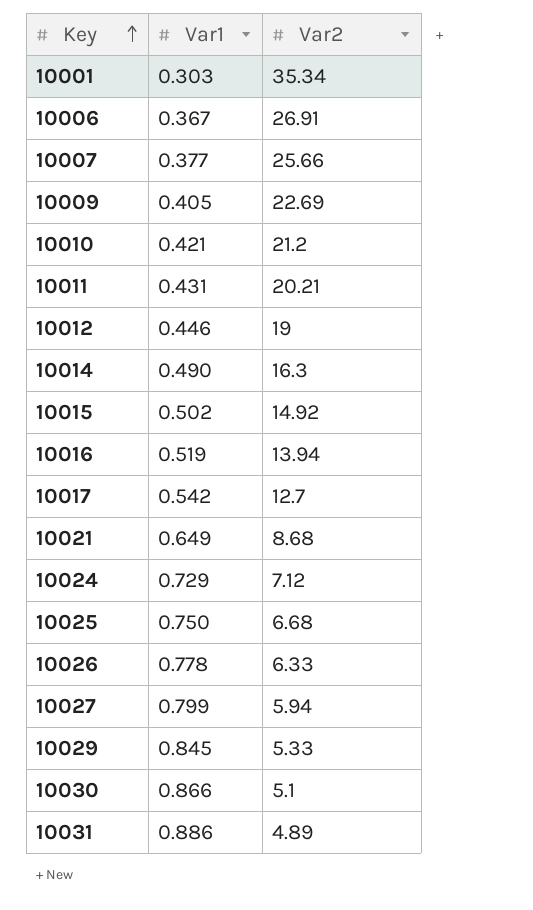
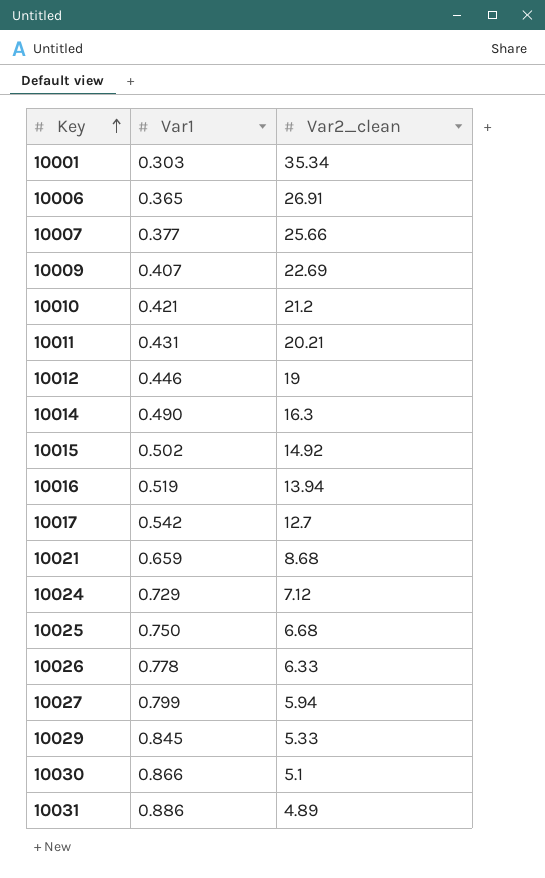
column name: Var2 -> Var2_clean
10006 | Var1: 0.367 -> 0.365
10009 | Var1: 0.405 -> 0.407
10021 | Var1: 0.649 -> 0.659

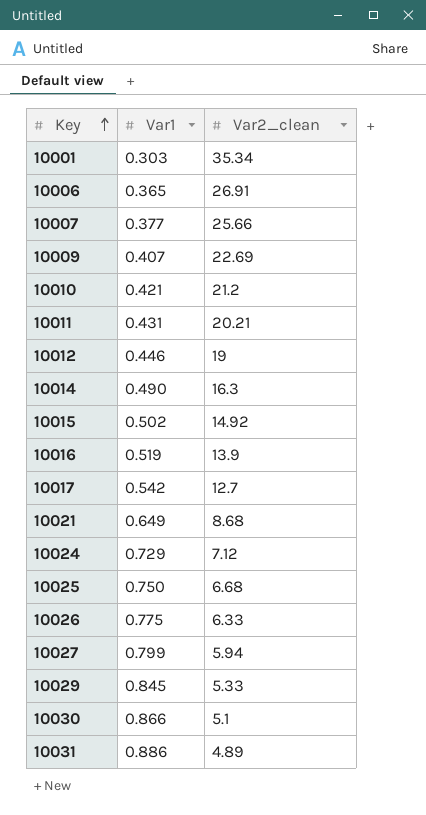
10016 | Var2_clean: 13.94 -> 13.9
10021 | Var1: 0.659 -> 0.649
10026 | Var1: 0.778 -> 0.775

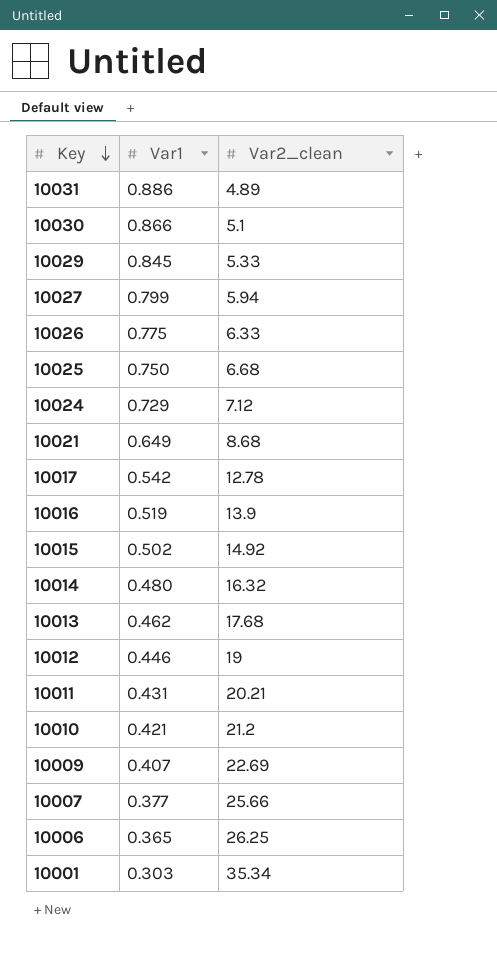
row order: Key ascending -> Key descending
10017 | Var2_clean: 12.7 -> 12.78
10014 | Var1: 0.490 -> 0.480
10014 | Var2_clean: 16.3 -> 16.32
row 10013: none -> 0.462 | 17.68
10006 | Var2_clean: 26.91 -> 26.25

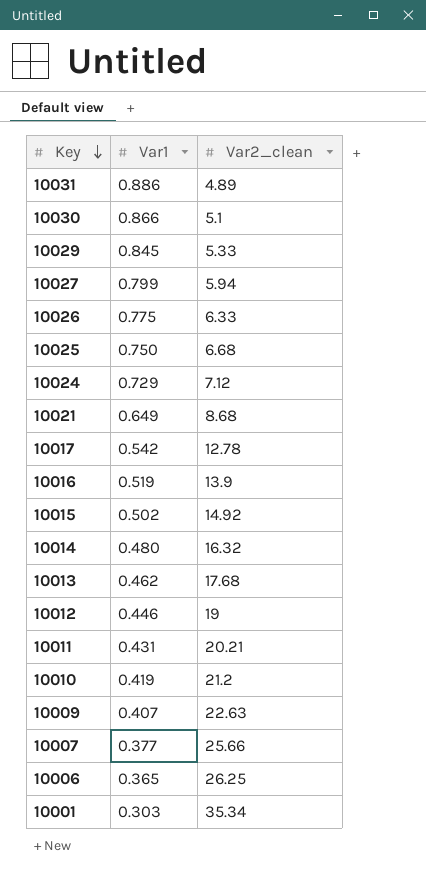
10010 | Var1: 0.421 -> 0.419
10009 | Var2_clean: 22.69 -> 22.63

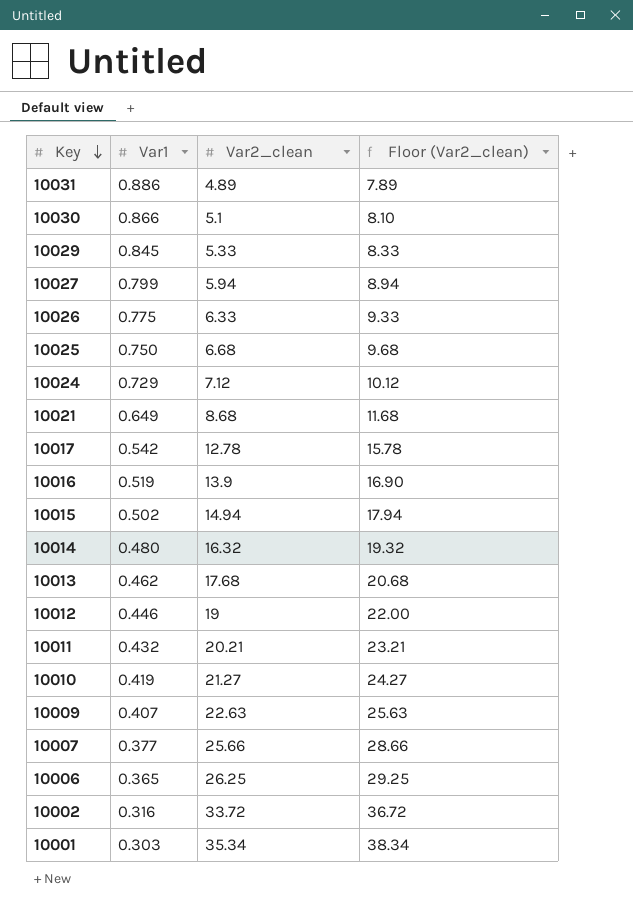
column Floor (Var2_clean) | formula: none -> [Var2_clean] + 3
10015 | Var2_clean: 14.92 -> 14.94
10011 | Var1: 0.431 -> 0.432
10010 | Var2_clean: 21.2 -> 21.27
row 10002: none -> 0.316 | 33.72 | 36.72

